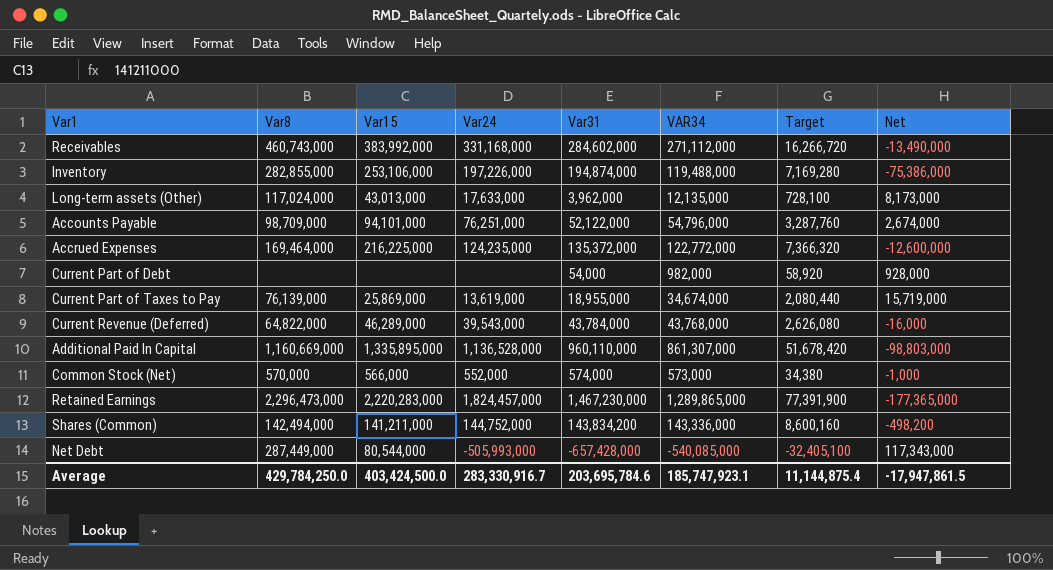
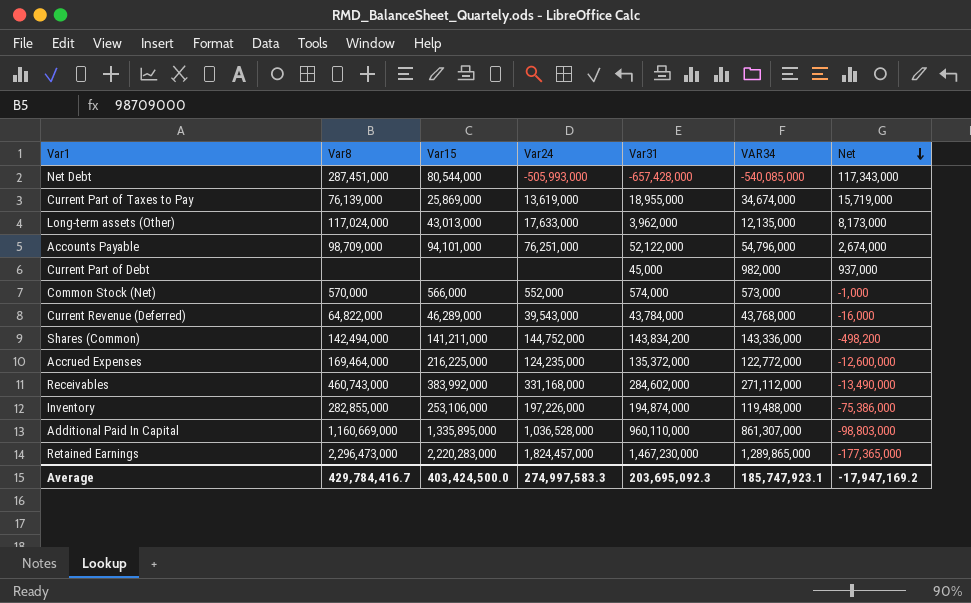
row order: none -> Net descending
column Target | formula: [VAR34] * 0.06 -> none
Net Debt | Var8: 287,449,000 -> 287,451,000
Current Part of Debt | Var31: 54,000 -> 45,000
Current Part of Debt | Net: 928,000 -> 937,000
Additional Paid In Capital | Var24: 1,136,528,000 -> 1,036,528,000
Average | Var8: 429,784,250.0 -> 429,784,416.7
Average | Var24: 283,330,916.7 -> 274,997,583.3
Average | Var31: 203,695,784.6 -> 203,695,092.3
Average | Net: -17,947,861.5 -> -17,947,169.2

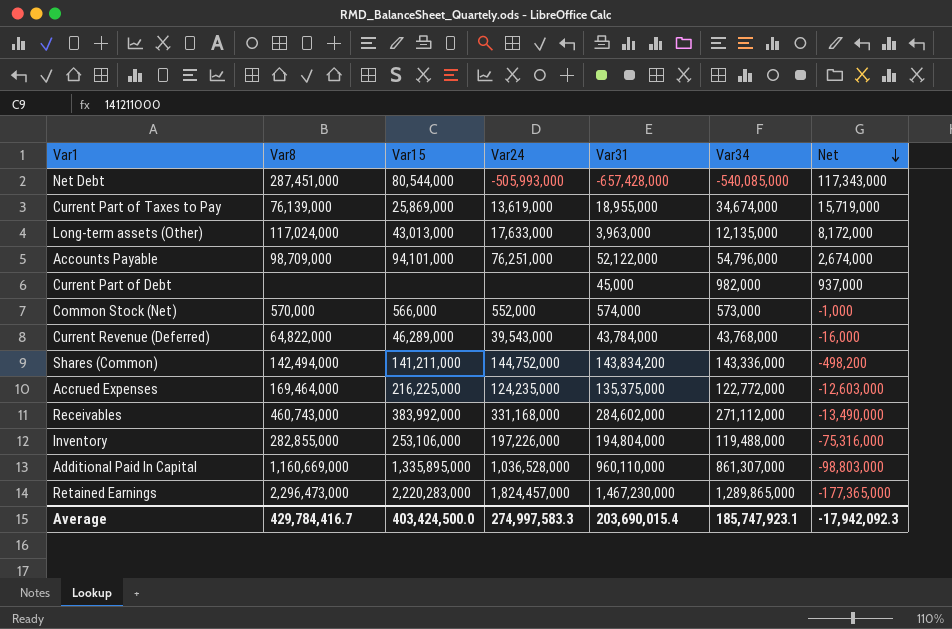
column name: VAR34 -> Var34
Long-term assets (Other) | Var31: 3,962,000 -> 3,963,000
Long-term assets (Other) | Net: 8,173,000 -> 8,172,000
Accrued Expenses | Var31: 135,372,000 -> 135,375,000
Accrued Expenses | Net: -12,600,000 -> -12,603,000
Inventory | Var31: 194,874,000 -> 194,804,000
Inventory | Net: -75,386,000 -> -75,316,000
Average | Var31: 203,695,092.3 -> 203,690,015.4
Average | Net: -17,947,169.2 -> -17,942,092.3

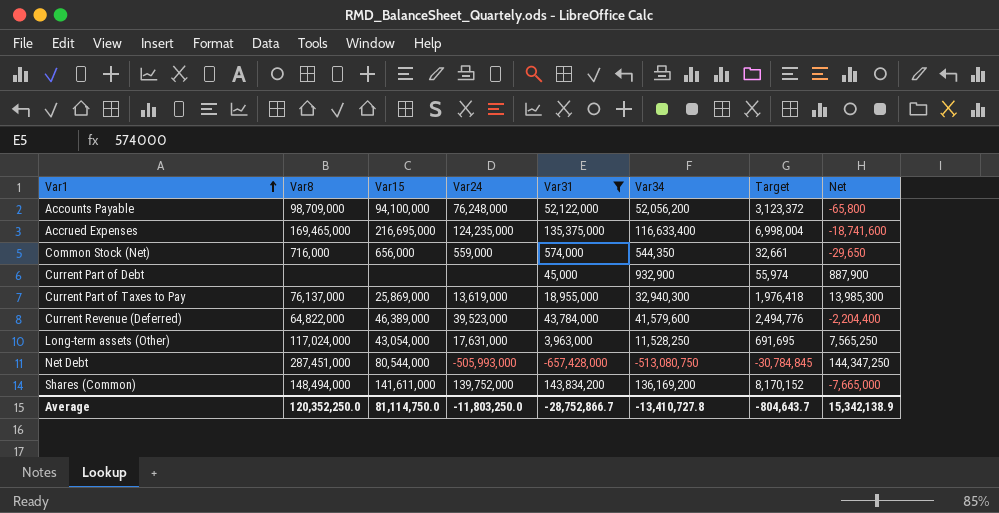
filter: none -> Var31 <= 143,834,200
row order: Net descending -> Var1 ascending
column Target | formula: none -> [Var34] * 0.06
Accounts Payable | Var15: 94,101,000 -> 94,100,000
Accounts Payable | Var24: 76,251,000 -> 76,248,000
Accounts Payable | Var34: 54,796,000 -> 52,056,200
Accounts Payable | Net: 2,674,000 -> -65,800
Accrued Expenses | Var8: 169,464,000 -> 169,465,000
Accrued Expenses | Var15: 216,225,000 -> 216,695,000
Accrued Expenses | Var34: 122,772,000 -> 116,633,400
Accrued Expenses | Net: -12,603,000 -> -18,741,600
Common Stock (Net) | Var8: 570,000 -> 716,000
Common Stock (Net) | Var15: 566,000 -> 656,000
Common Stock (Net) | Var24: 552,000 -> 559,000
Common Stock (Net) | Var34: 573,000 -> 544,350
Common Stock (Net) | Net: -1,000 -> -29,650
Current Part of Debt | Var34: 982,000 -> 932,900
Current Part of Debt | Net: 937,000 -> 887,900
Current Part of Taxes to Pay | Var8: 76,139,000 -> 76,137,000
Current Part of Taxes to Pay | Var34: 34,674,000 -> 32,940,300
Current Part of Taxes to Pay | Net: 15,719,000 -> 13,985,300
Current Revenue (Deferred) | Var15: 46,289,000 -> 46,389,000
Current Revenue (Deferred) | Var24: 39,543,000 -> 39,523,000
Current Revenue (Deferred) | Var34: 43,768,000 -> 41,579,600
Current Revenue (Deferred) | Net: -16,000 -> -2,204,400
Long-term assets (Other) | Var15: 43,013,000 -> 43,054,000
Long-term assets (Other) | Var24: 17,633,000 -> 17,631,000
Long-term assets (Other) | Var34: 12,135,000 -> 11,528,250
Long-term assets (Other) | Net: 8,172,000 -> 7,565,250
Net Debt | Var34: -540,085,000 -> -513,080,750
Net Debt | Net: 117,343,000 -> 144,347,250
Shares (Common) | Var8: 142,494,000 -> 148,494,000
Shares (Common) | Var15: 141,211,000 -> 141,611,000
Shares (Common) | Var24: 144,752,000 -> 139,752,000
Shares (Common) | Var34: 143,336,000 -> 136,169,200
Shares (Common) | Net: -498,200 -> -7,665,000
Average | Var8: 429,784,416.7 -> 120,352,250.0
Average | Var15: 403,424,500.0 -> 81,114,750.0
Average | Var24: 274,997,583.3 -> -11,803,250.0
Average | Var31: 203,690,015.4 -> -28,752,866.7
Average | Var34: 185,747,923.1 -> -13,410,727.8
Average | Net: -17,942,092.3 -> 15,342,138.9

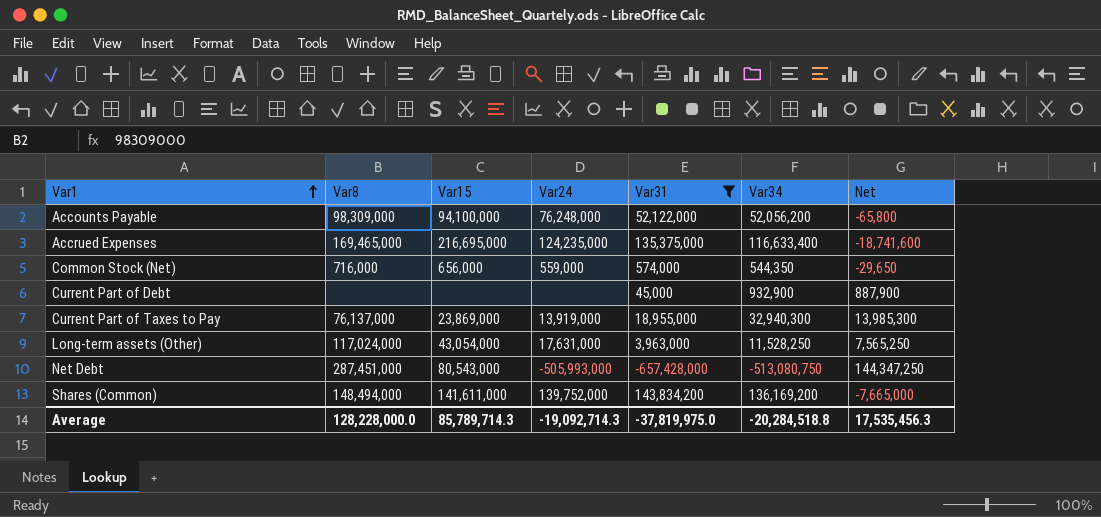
column Target | formula: [Var34] * 0.06 -> none
row Current Revenue (Deferred): 64,822,000 | 46,389,000 | 39,523,000 | 43,784,000 | 41,579,600 | 2,494,776 | -2,204,400 -> none
Accounts Payable | Var8: 98,709,000 -> 98,309,000
Current Part of Taxes to Pay | Var15: 25,869,000 -> 23,869,000
Current Part of Taxes to Pay | Var24: 13,619,000 -> 13,919,000
Net Debt | Var15: 80,544,000 -> 80,543,000
Average | Var8: 120,352,250.0 -> 128,228,000.0
Average | Var15: 81,114,750.0 -> 85,789,714.3
Average | Var24: -11,803,250.0 -> -19,092,714.3
Average | Var31: -28,752,866.7 -> -37,819,975.0
Average | Var34: -13,410,727.8 -> -20,284,518.8
Average | Net: 15,342,138.9 -> 17,535,456.3

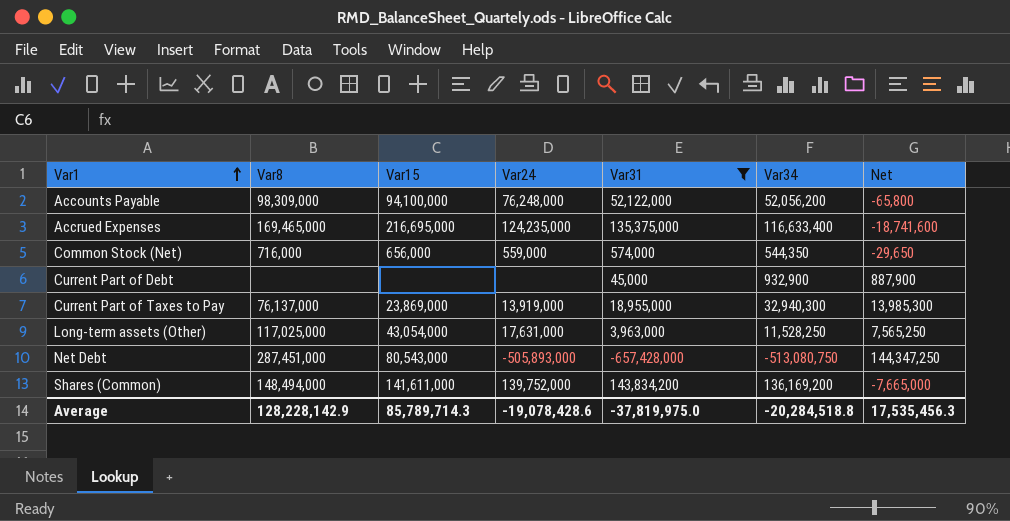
Long-term assets (Other) | Var8: 117,024,000 -> 117,025,000
Net Debt | Var24: -505,993,000 -> -505,893,000
Average | Var8: 128,228,000.0 -> 128,228,142.9
Average | Var24: -19,092,714.3 -> -19,078,428.6

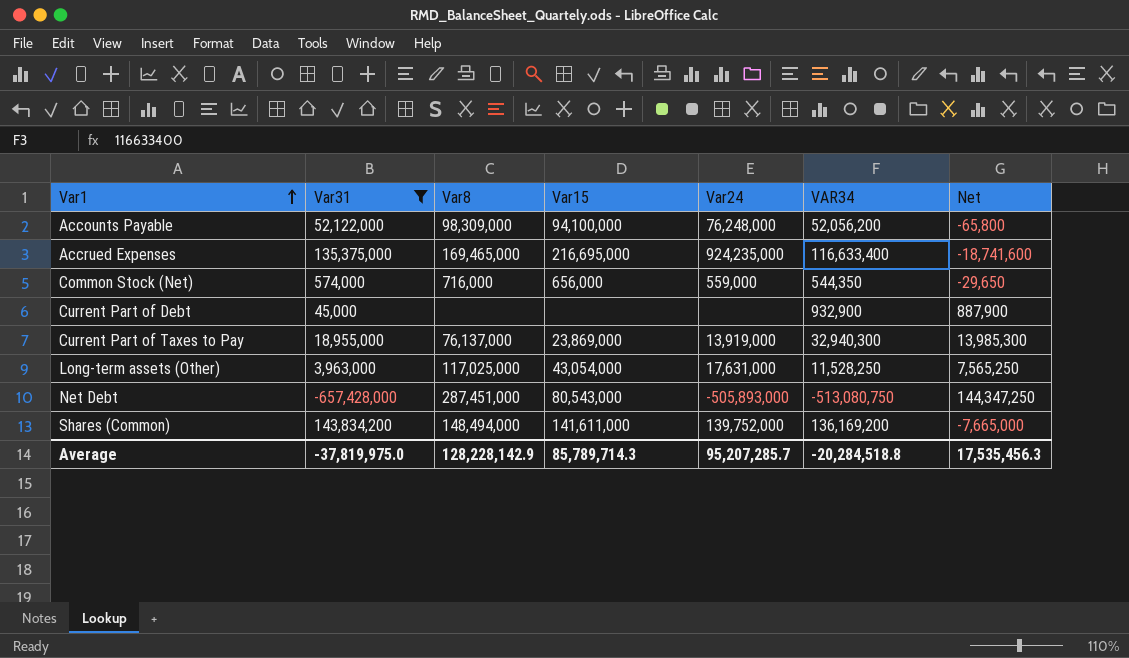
column Var31 | position: 5 -> 2
column name: Var34 -> VAR34
Accrued Expenses | Var24: 124,235,000 -> 924,235,000
Average | Var24: -19,078,428.6 -> 95,207,285.7

